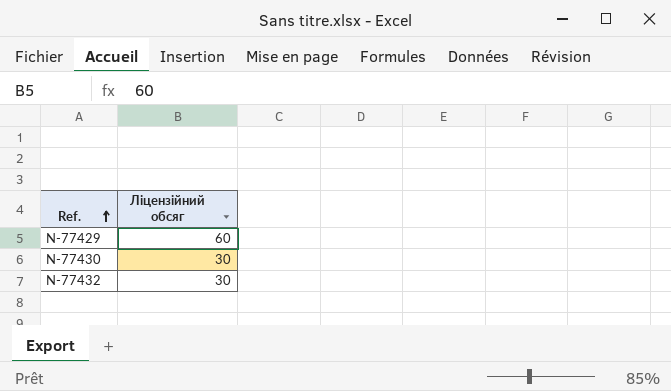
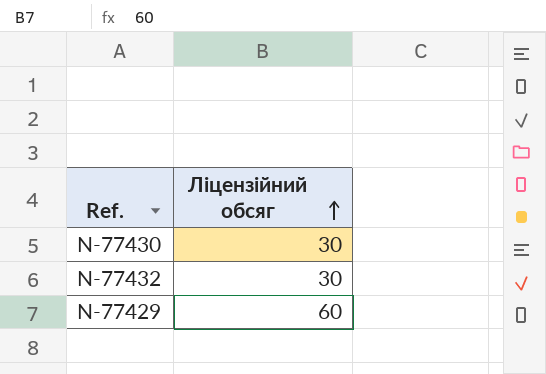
row order: Ref. ascending -> Ліцензійний обсяг ascending

